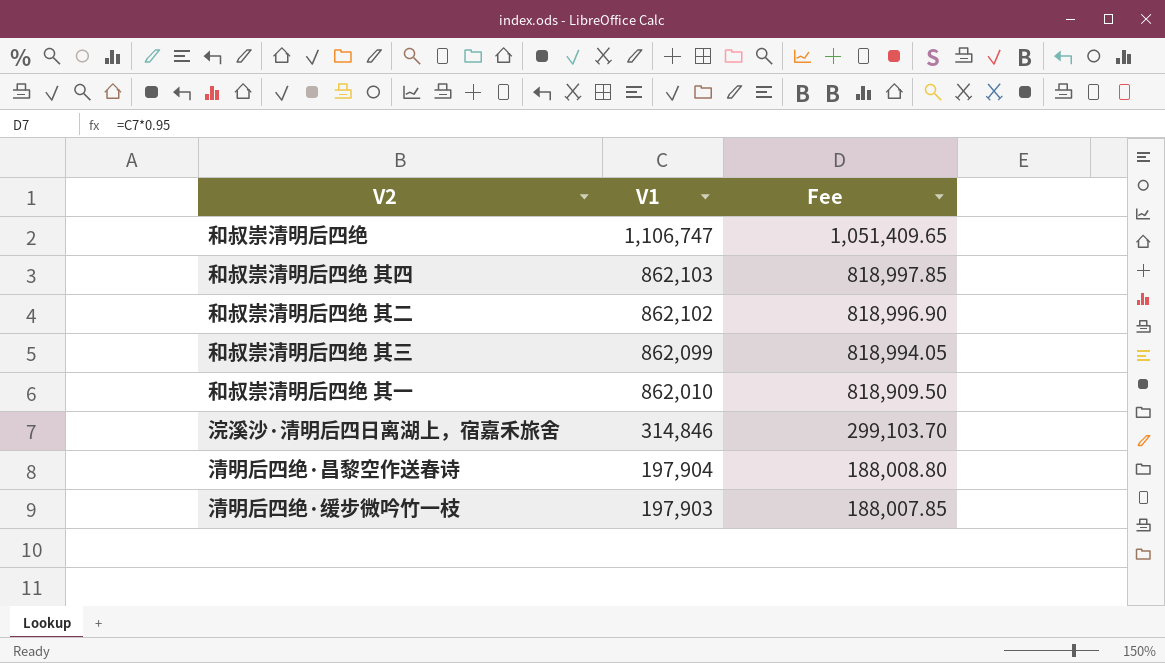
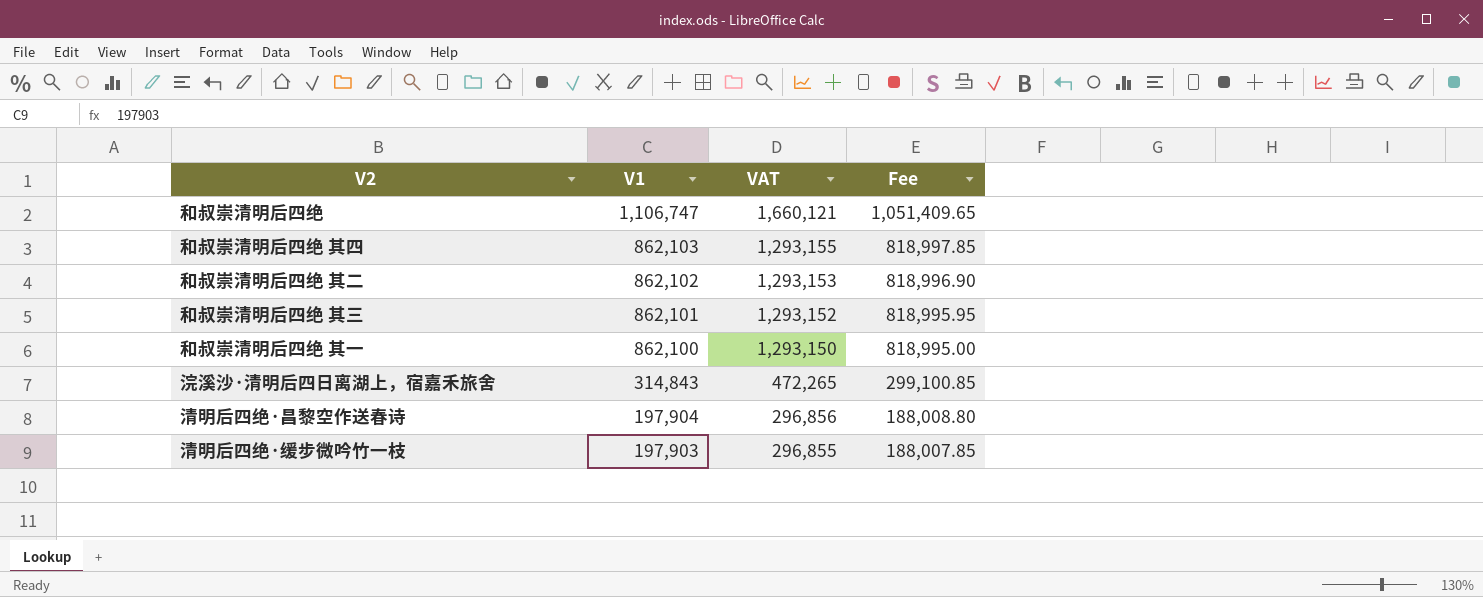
column VAT | formula: none -> [V1] * 1.5
和叔崇清明后四绝 其三 | V1: 862,099 -> 862,101
和叔崇清明后四绝 其三 | Fee: 818,994.05 -> 818,995.95
和叔崇清明后四绝 其一 | V1: 862,010 -> 862,100
和叔崇清明后四绝 其一 | Fee: 818,909.50 -> 818,995.00
浣溪沙·清明后四日离湖上，宿嘉禾旅舍 | V1: 314,846 -> 314,843
浣溪沙·清明后四日离湖上，宿嘉禾旅舍 | Fee: 299,103.70 -> 299,100.85

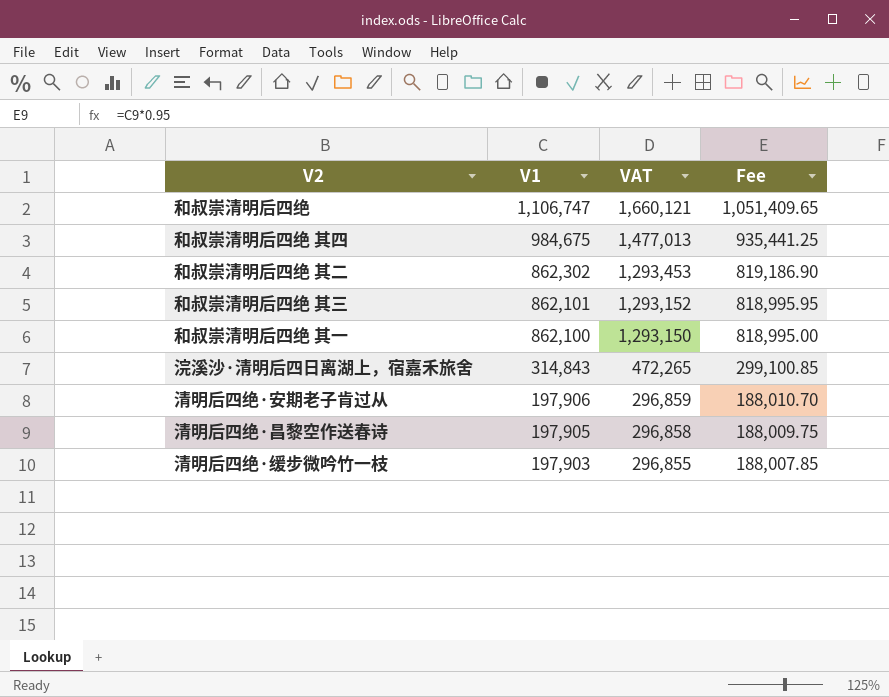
和叔崇清明后四绝 其四 | V1: 862,103 -> 984,675
和叔崇清明后四绝 其四 | VAT: 1,293,155 -> 1,477,013
和叔崇清明后四绝 其四 | Fee: 818,997.85 -> 935,441.25
和叔崇清明后四绝 其二 | V1: 862,102 -> 862,302
和叔崇清明后四绝 其二 | VAT: 1,293,153 -> 1,293,453
和叔崇清明后四绝 其二 | Fee: 818,996.90 -> 819,186.90
row 清明后四绝·安期老子肯过从: none -> 197,906 | 296,859 | 188,010.70
清明后四绝·昌黎空作送春诗 | V1: 197,904 -> 197,905
清明后四绝·昌黎空作送春诗 | VAT: 296,856 -> 296,858
清明后四绝·昌黎空作送春诗 | Fee: 188,008.80 -> 188,009.75

